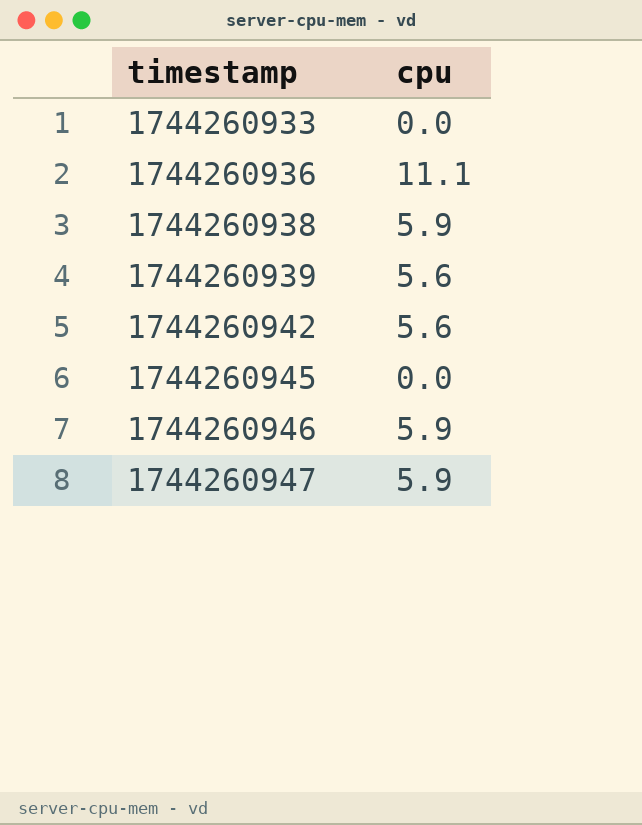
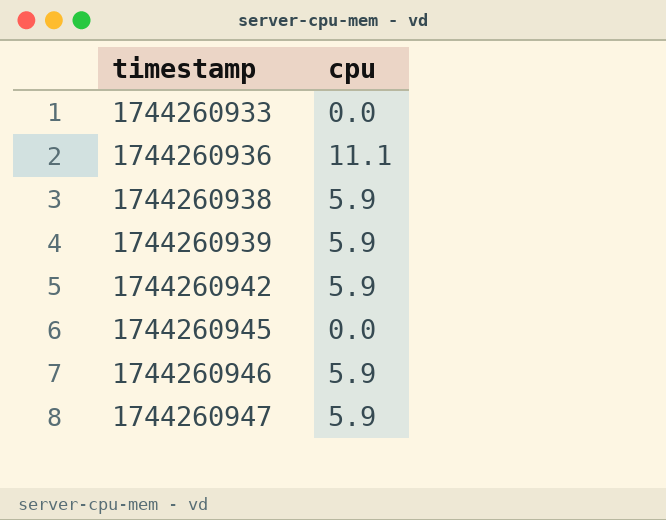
1744260939 | cpu: 5.6 -> 5.9
1744260942 | cpu: 5.6 -> 5.9

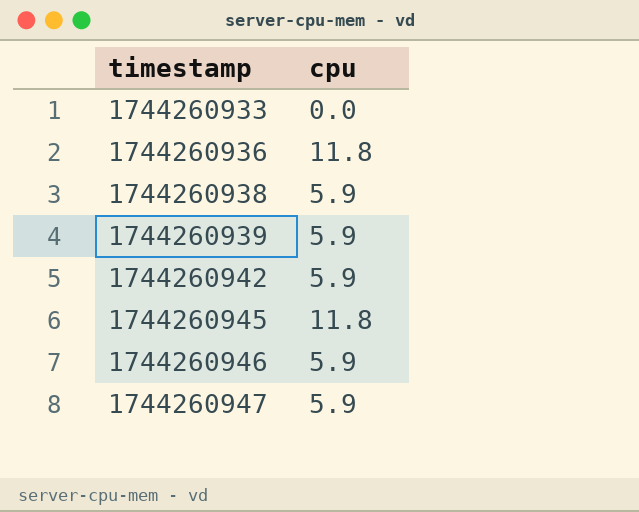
1744260936 | cpu: 11.1 -> 11.8
1744260945 | cpu: 0.0 -> 11.8

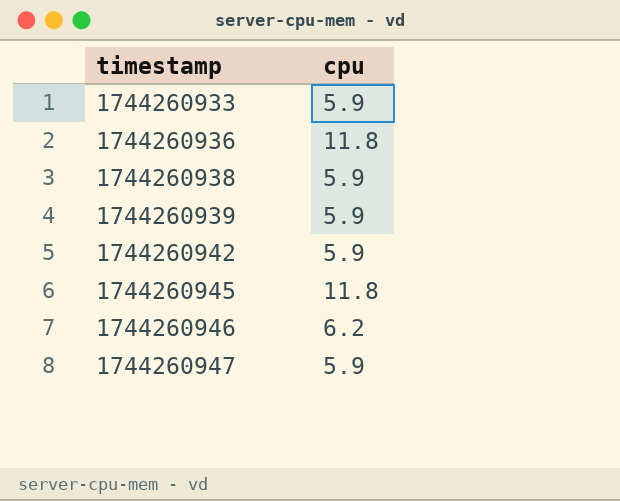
1744260933 | cpu: 0.0 -> 5.9
1744260946 | cpu: 5.9 -> 6.2

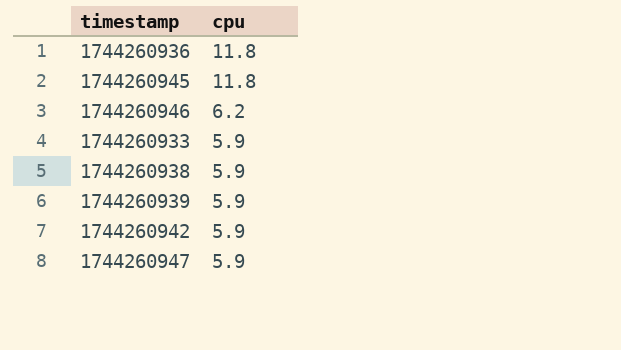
row order: timestamp ascending -> cpu descending

